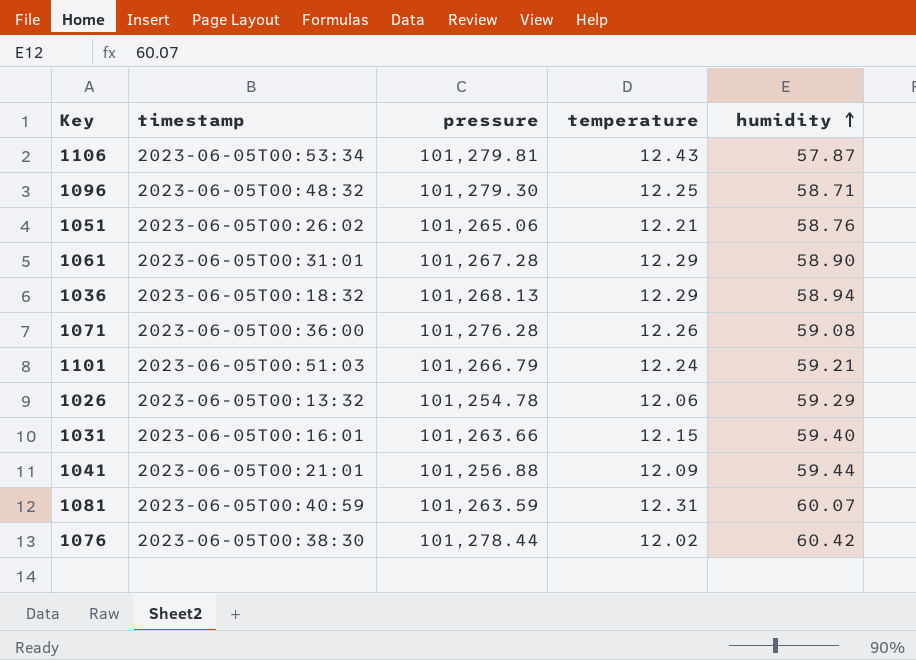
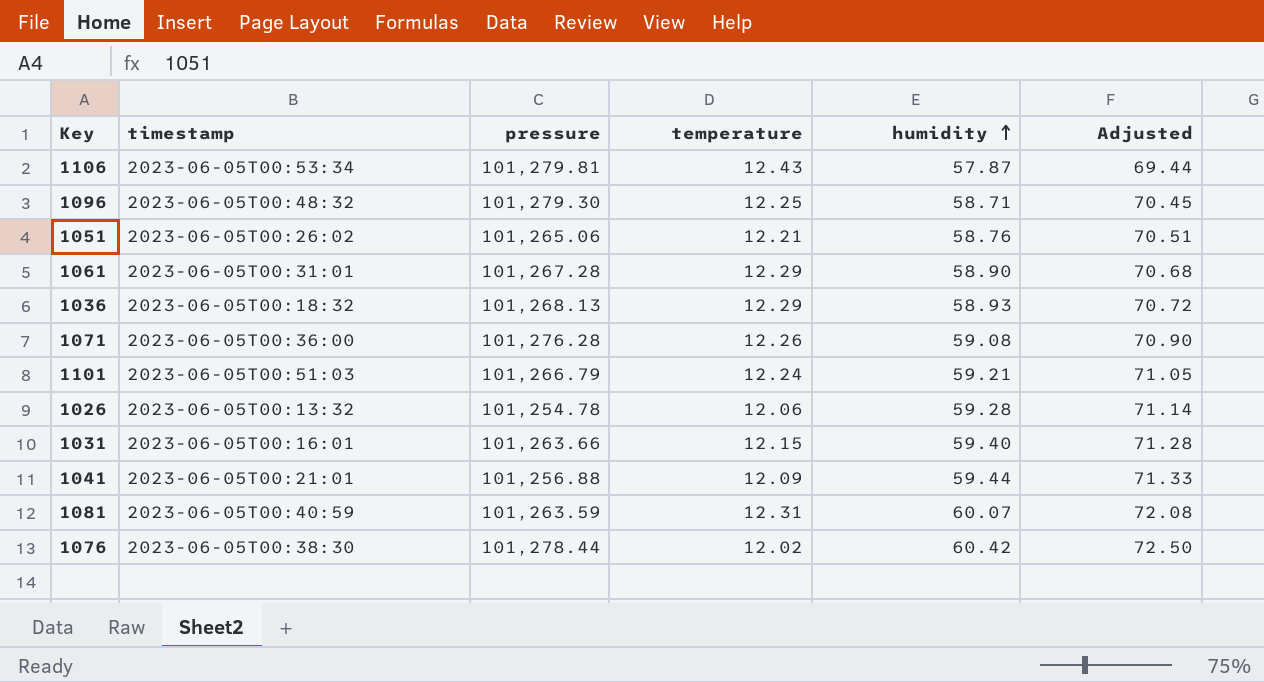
column Adjusted | formula: none -> [humidity] * 1.2
1036 | humidity: 58.94 -> 58.93
1026 | humidity: 59.29 -> 59.28

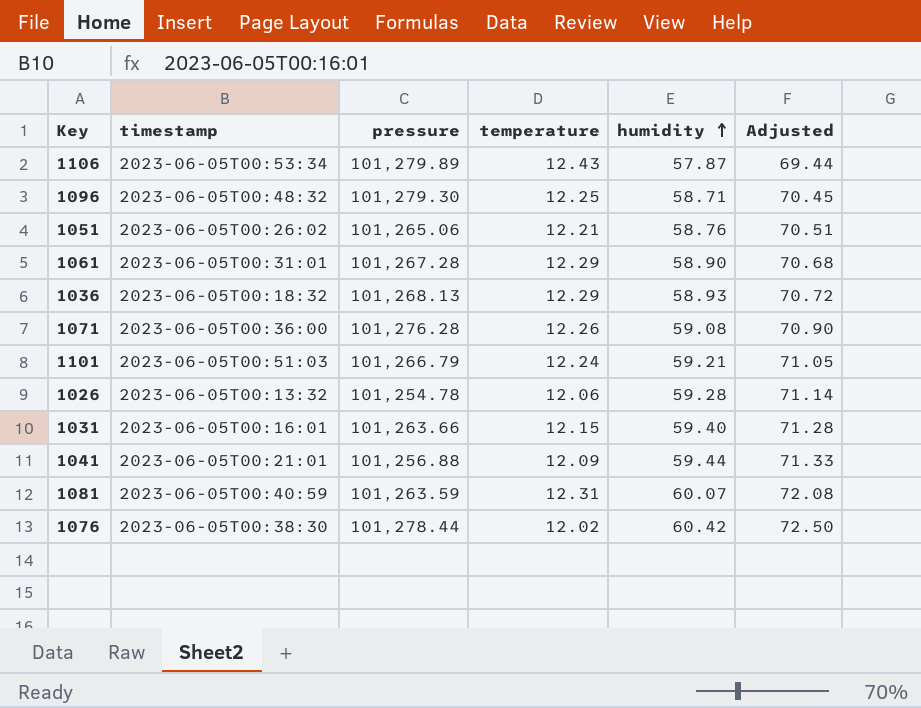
1106 | pressure: 101,279.81 -> 101,279.89

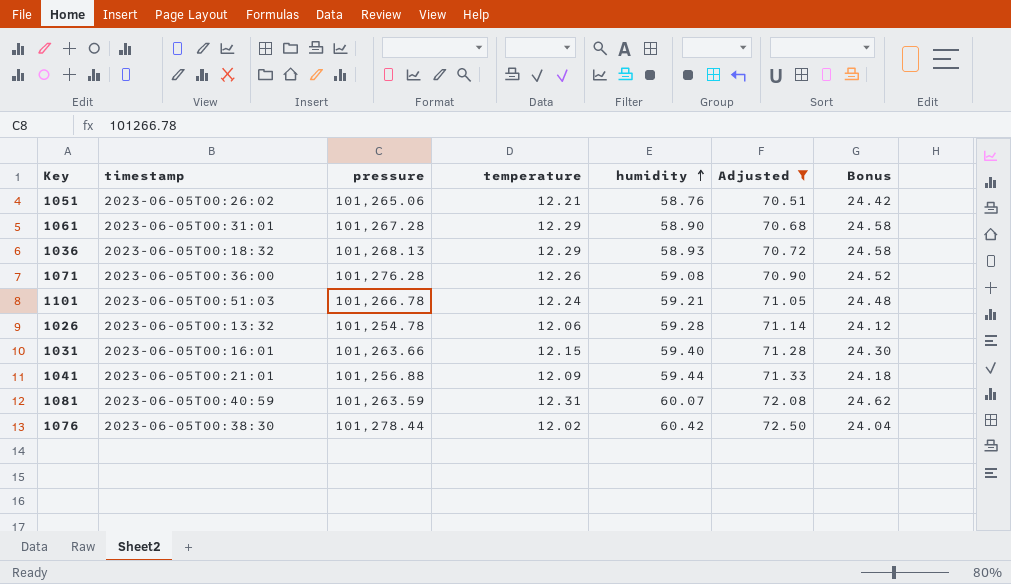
filter: none -> Adjusted >= 70.51
column Bonus | formula: none -> [temperature] * 2
1101 | pressure: 101,266.79 -> 101,266.78

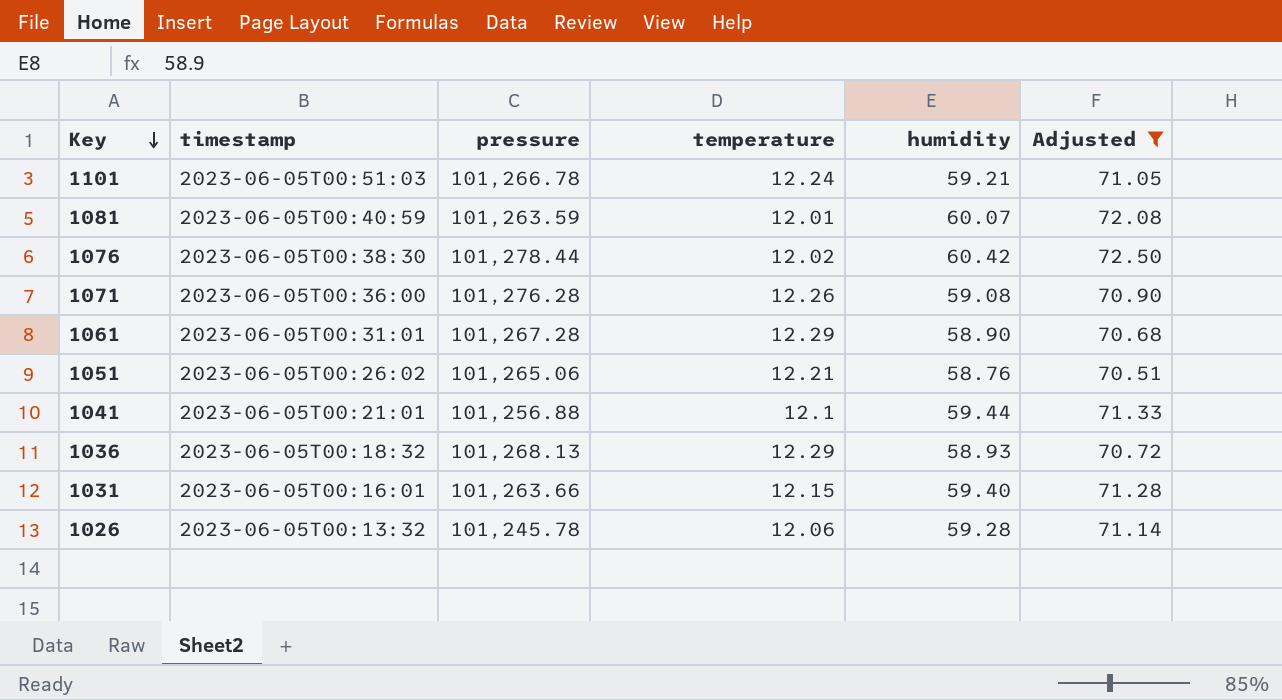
row order: humidity ascending -> Key descending
column Bonus | formula: [temperature] * 2 -> none
1081 | temperature: 12.31 -> 12.01
1041 | temperature: 12.09 -> 12.1
1026 | pressure: 101,254.78 -> 101,245.78

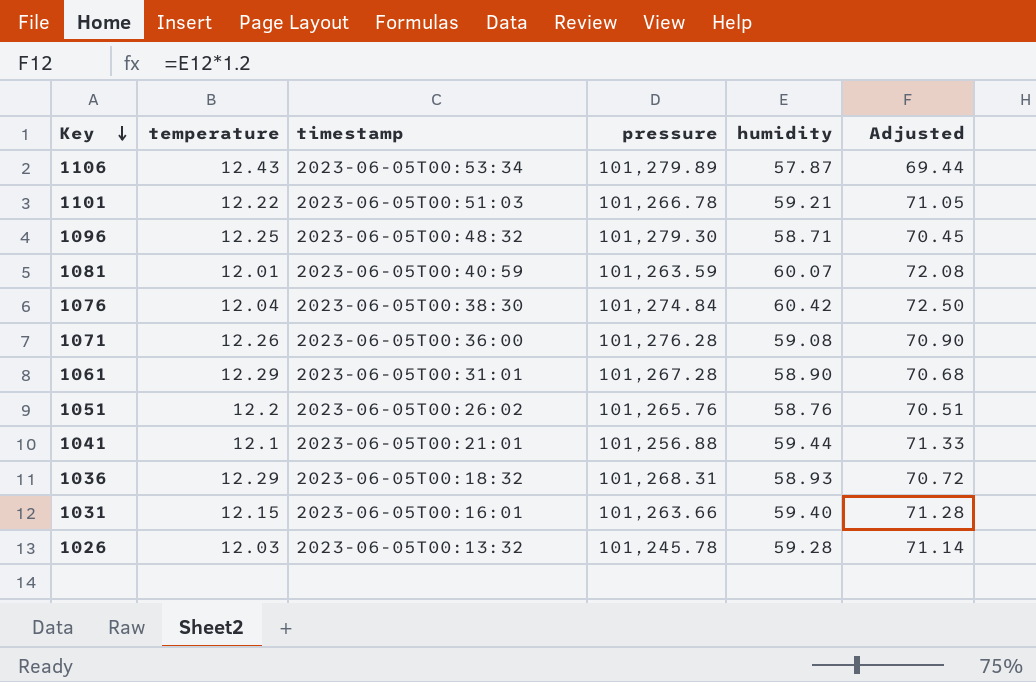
filter: Adjusted >= 70.51 -> none
column temperature | position: 4 -> 2
1101 | temperature: 12.24 -> 12.22
1076 | temperature: 12.02 -> 12.04
1076 | pressure: 101,278.44 -> 101,274.84
1051 | temperature: 12.21 -> 12.2
1051 | pressure: 101,265.06 -> 101,265.76
1036 | pressure: 101,268.13 -> 101,268.31
1026 | temperature: 12.06 -> 12.03

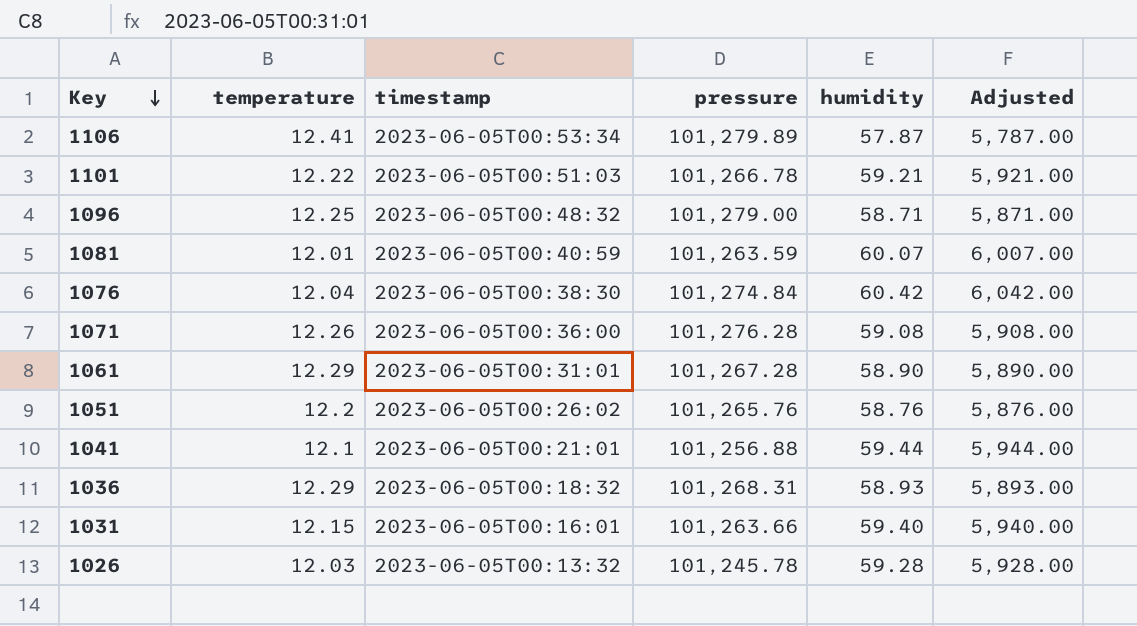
column Adjusted | formula: [humidity] * 1.2 -> [humidity] * 100
1106 | temperature: 12.43 -> 12.41
1096 | pressure: 101,279.30 -> 101,279.00

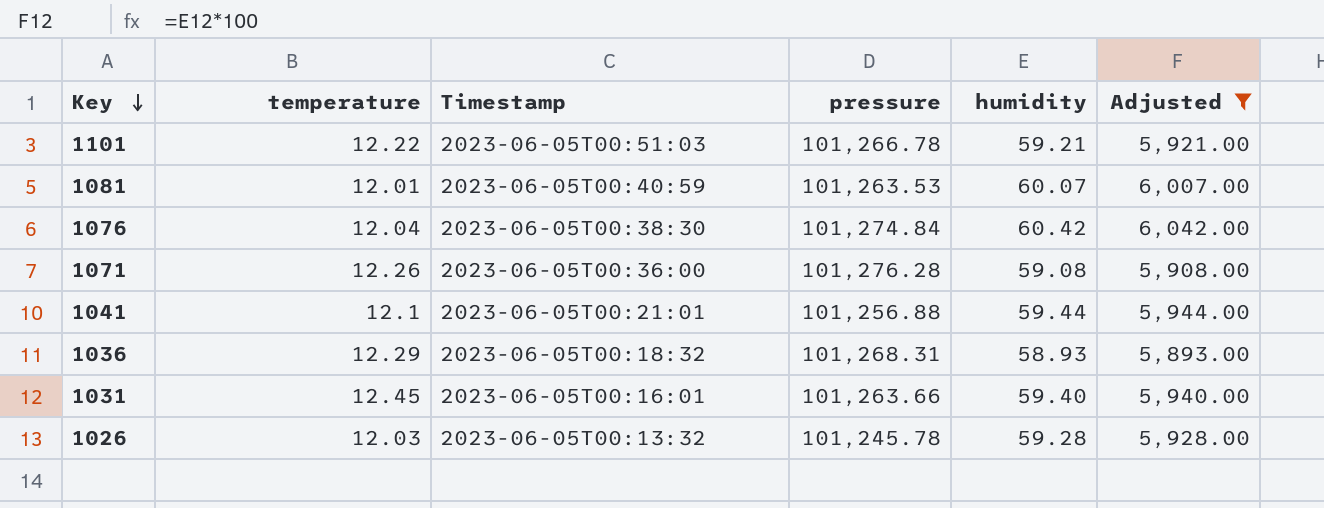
filter: none -> Adjusted >= 5,893.00
column name: timestamp -> Timestamp
1081 | pressure: 101,263.59 -> 101,263.53
1031 | temperature: 12.15 -> 12.45

